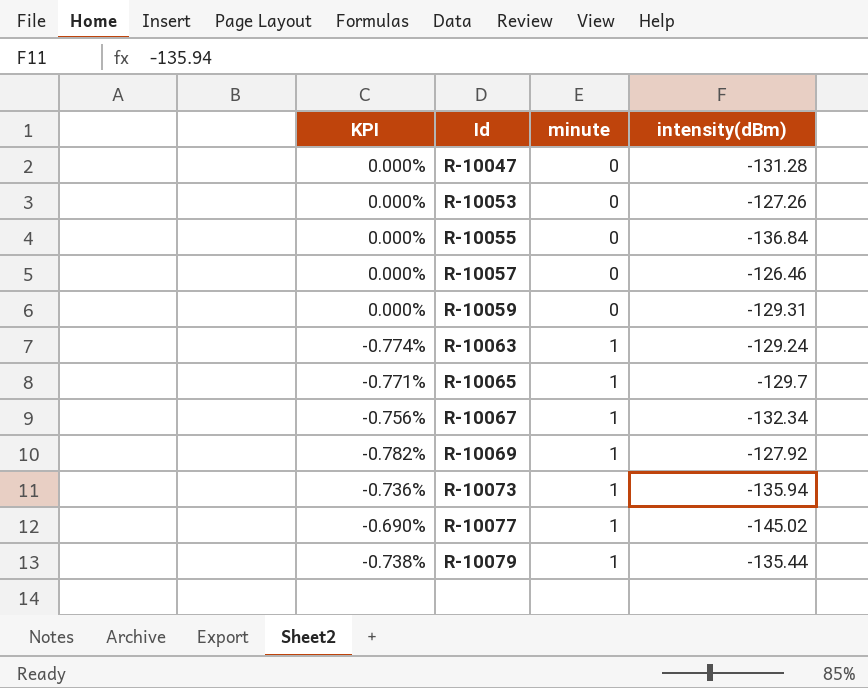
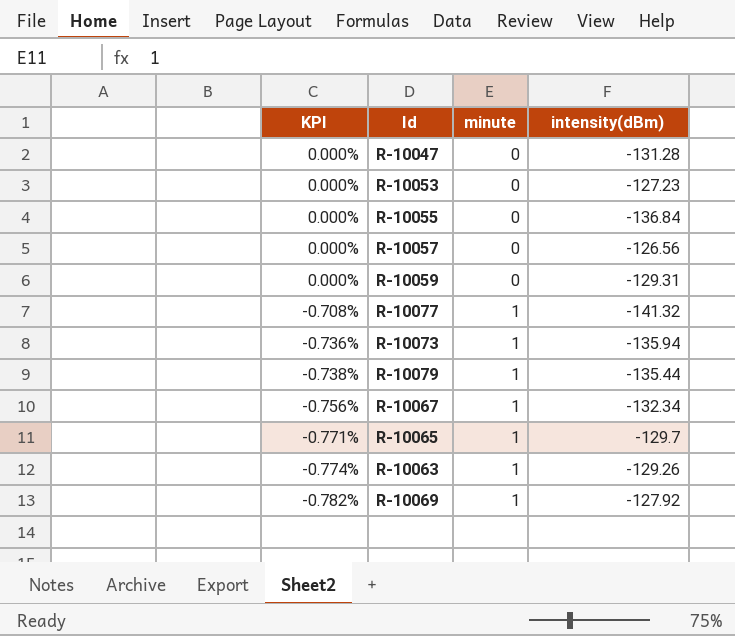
row order: Id ascending -> KPI descending
R-10053 | intensity(dBm): -127.26 -> -127.23
R-10057 | intensity(dBm): -126.46 -> -126.56
R-10077 | KPI: -0.690% -> -0.708%
R-10077 | intensity(dBm): -145.02 -> -141.32
R-10063 | intensity(dBm): -129.24 -> -129.26

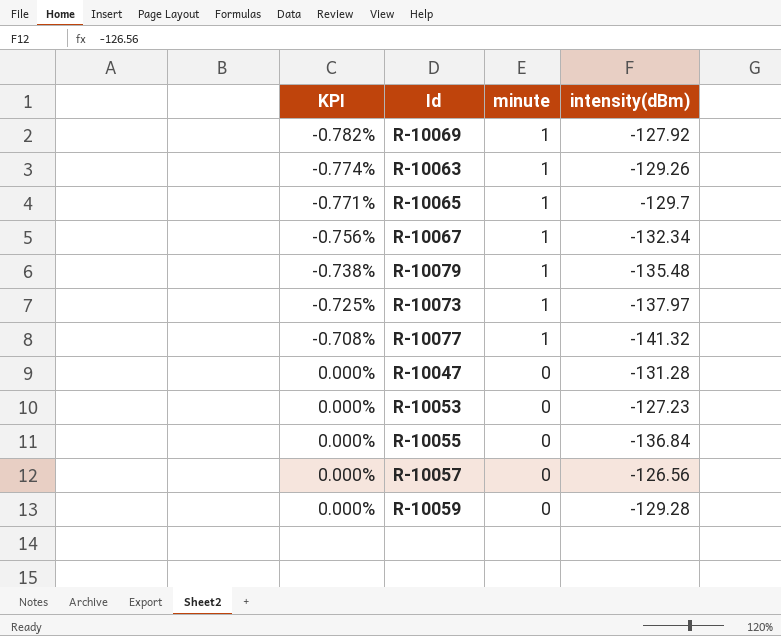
row order: KPI descending -> KPI ascending
R-10079 | intensity(dBm): -135.44 -> -135.48
R-10073 | KPI: -0.736% -> -0.725%
R-10073 | intensity(dBm): -135.94 -> -137.97
R-10059 | intensity(dBm): -129.31 -> -129.28

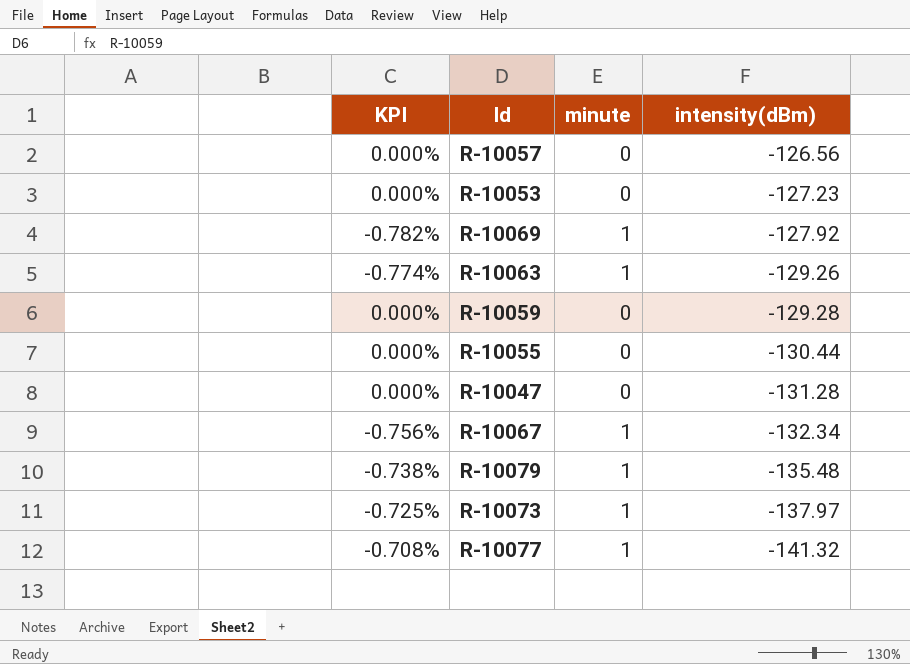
row order: KPI ascending -> intensity(dBm) descending
row R-10065: -0.771% | 1 | -129.7 -> none
R-10055 | intensity(dBm): -136.84 -> -130.44

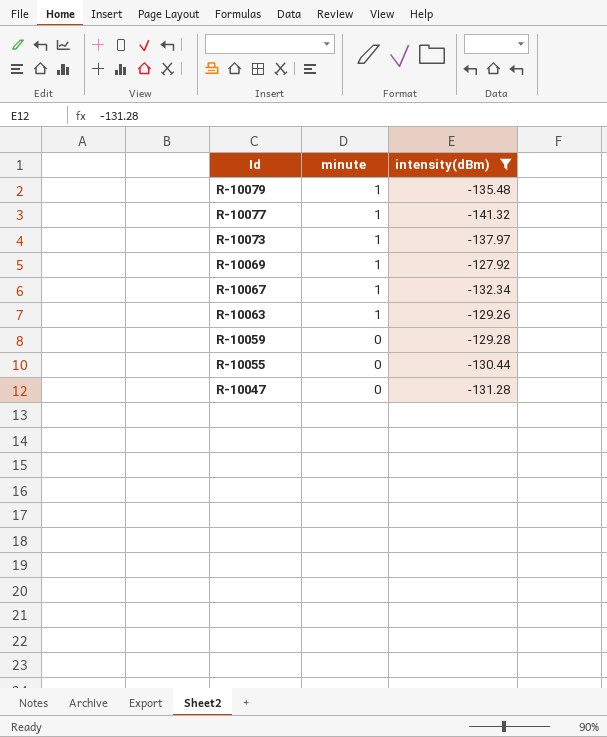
filter: none -> intensity(dBm) <= -127.92
row order: intensity(dBm) descending -> Id descending
column KPI | formula: [minute] / [intensity(dBm)] -> none

